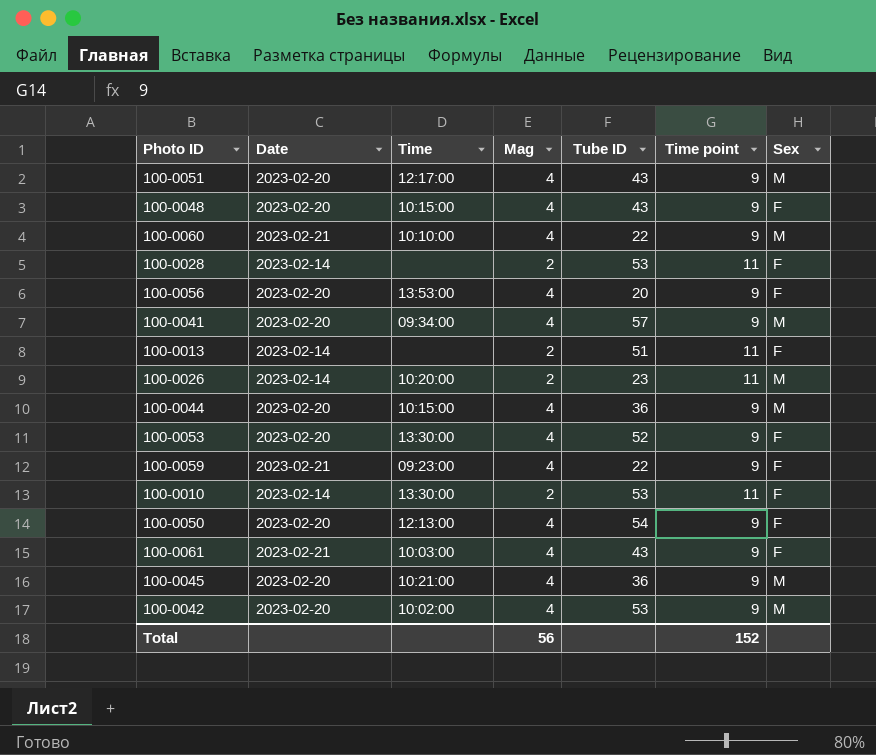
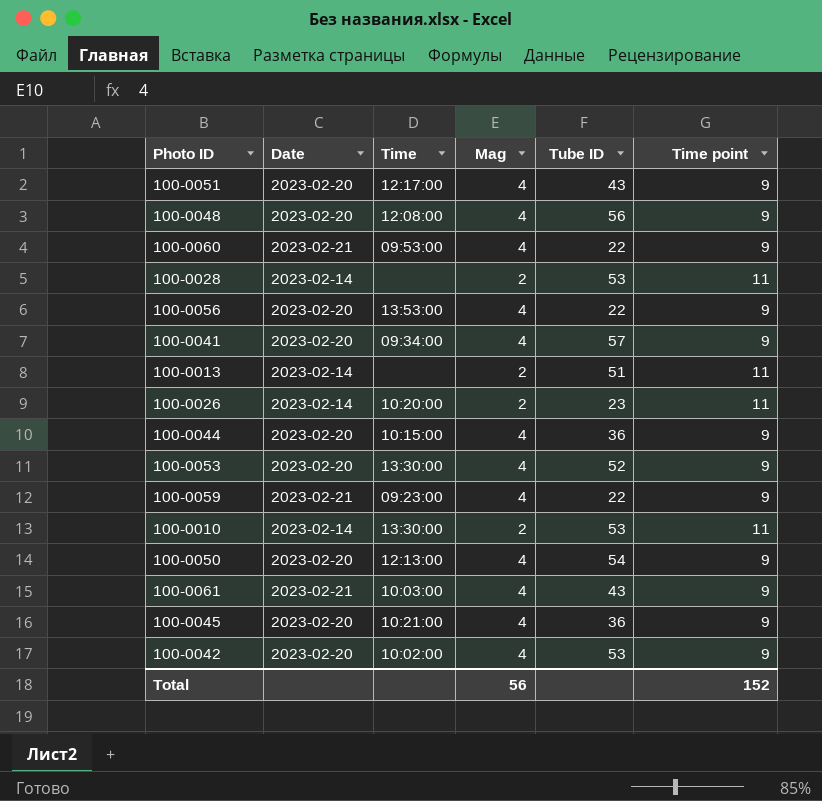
column Sex | position: 7 -> none
100-0048 | Time: 10:15:00 -> 12:08:00
100-0048 | Tube ID: 43 -> 56
100-0060 | Time: 10:10:00 -> 09:53:00
100-0056 | Tube ID: 20 -> 22

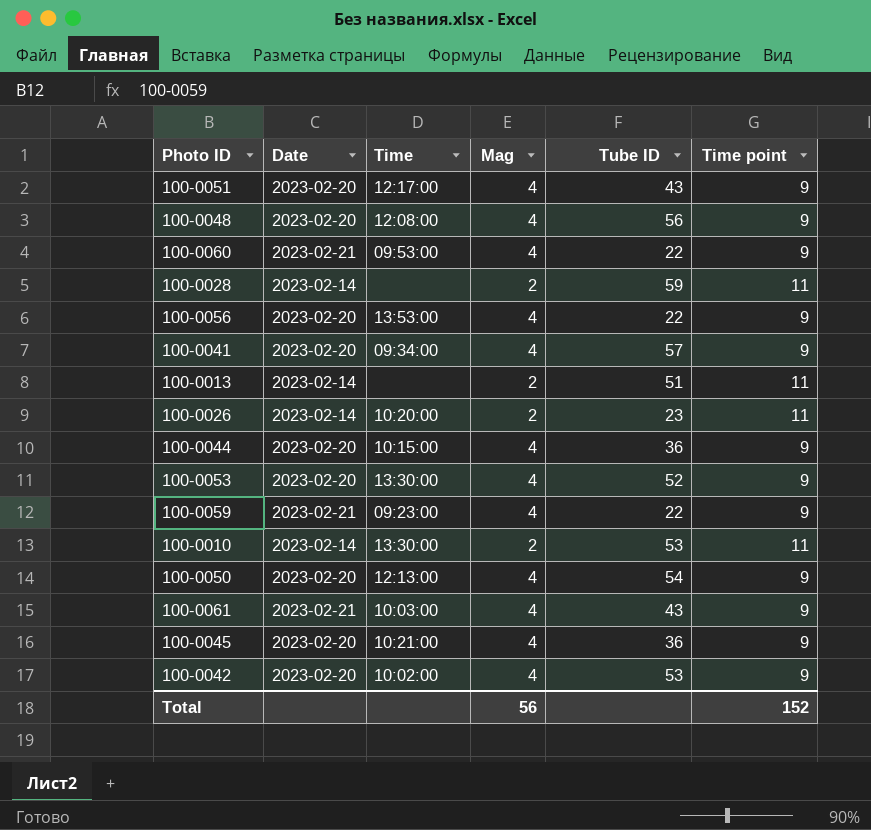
100-0028 | Tube ID: 53 -> 59

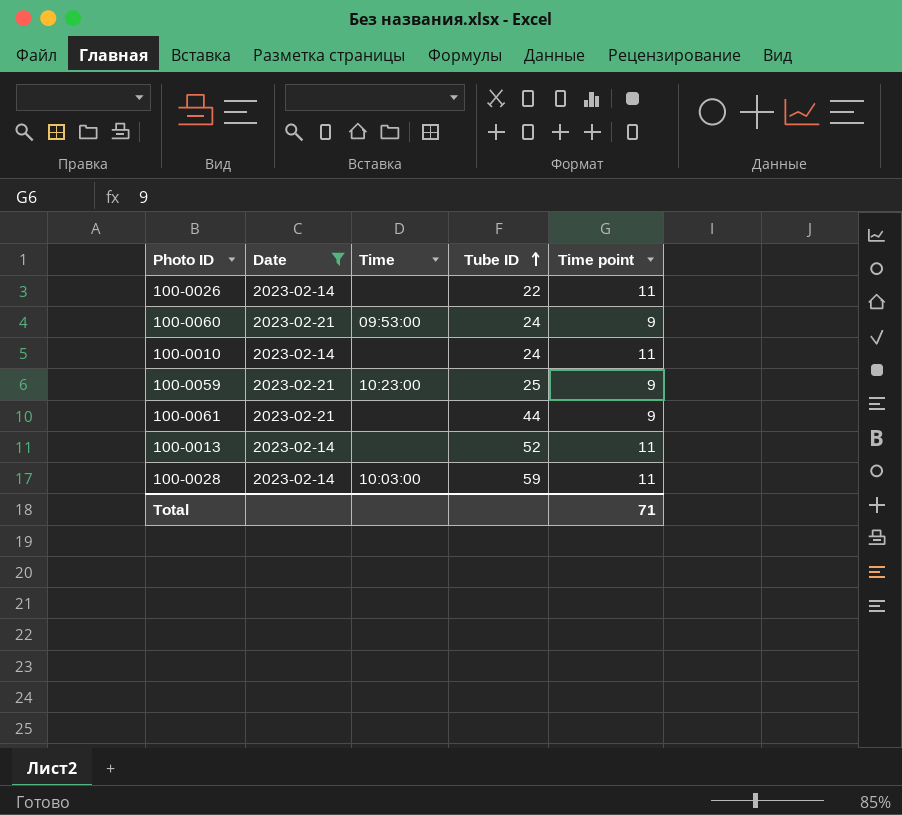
filter: none -> Date != 2023-02-20
row order: none -> Tube ID ascending
column Mag | position: 4 -> none
100-0026 | Time: 10:20:00 -> none
100-0026 | Tube ID: 23 -> 22
100-0060 | Tube ID: 22 -> 24
100-0010 | Time: 13:30:00 -> none
100-0010 | Tube ID: 53 -> 24
100-0059 | Time: 09:23:00 -> 10:23:00
100-0059 | Tube ID: 22 -> 25
100-0061 | Time: 10:03:00 -> none
100-0061 | Tube ID: 43 -> 44
100-0013 | Tube ID: 51 -> 52
100-0028 | Time: none -> 10:03:00
Total | Time point: 152 -> 71

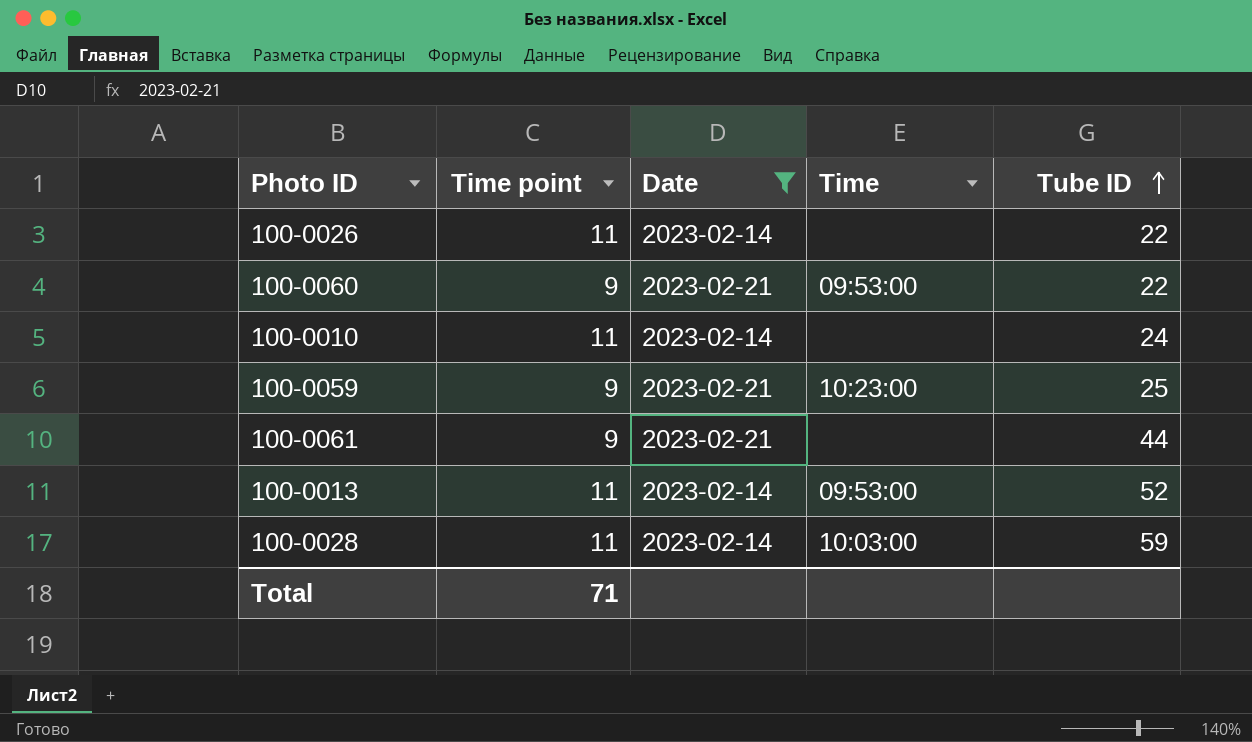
column Time point | position: 5 -> 2
100-0060 | Tube ID: 24 -> 22
100-0013 | Time: none -> 09:53:00

